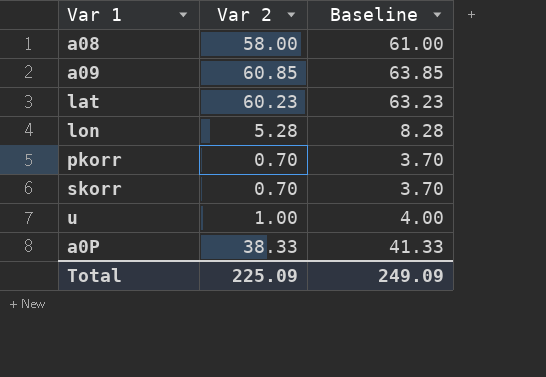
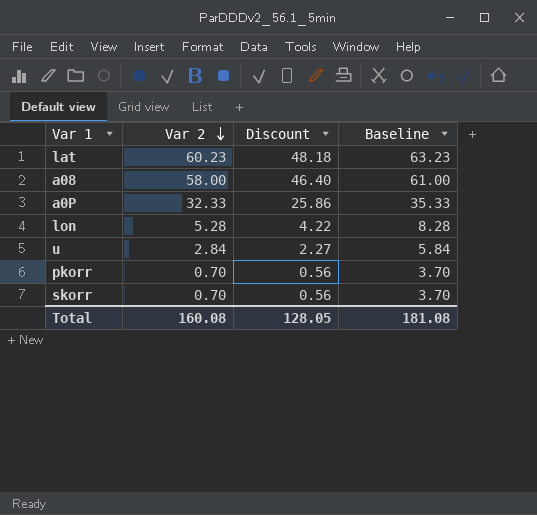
row order: none -> Var 2 descending
column Discount | formula: none -> [Var 2] * 0.8
row a09: 60.85 | 63.85 -> none
a0P | Var 2: 38.33 -> 32.33
a0P | Baseline: 41.33 -> 35.33
u | Var 2: 1.00 -> 2.84
u | Baseline: 4.00 -> 5.84
Total | Var 2: 225.09 -> 160.08
Total | Baseline: 249.09 -> 181.08

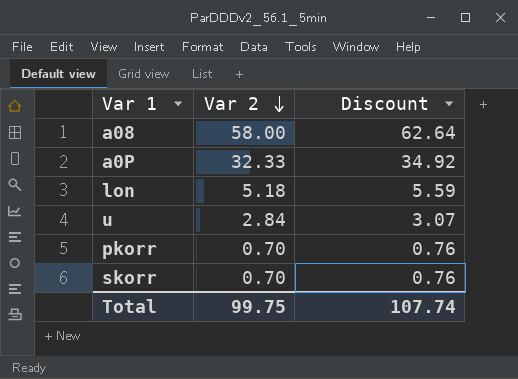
column Baseline | formula: [Var 2] + 3 -> none
column Discount | formula: [Var 2] * 0.8 -> [Var 2] * 1.08
row lat: 60.23 | 48.18 | 63.23 -> none
lon | Var 2: 5.28 -> 5.18
Total | Var 2: 160.08 -> 99.75
Total | Discount: 128.05 -> 107.74

